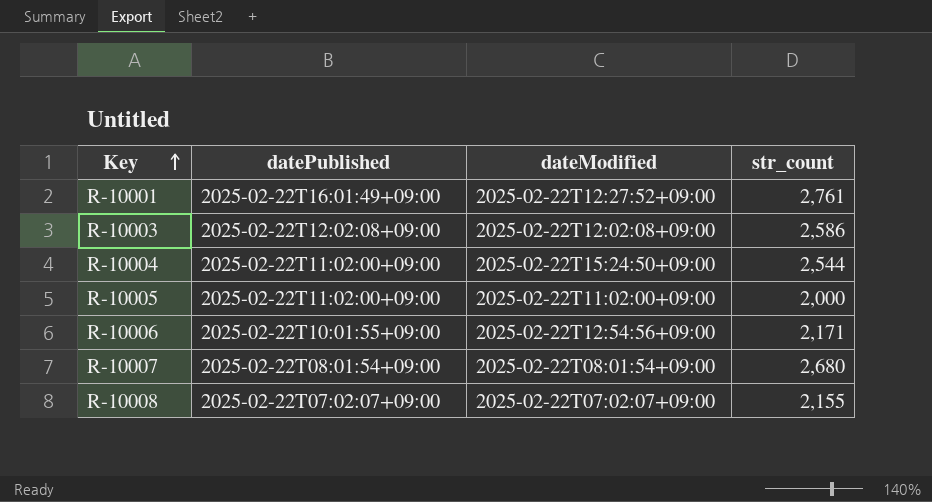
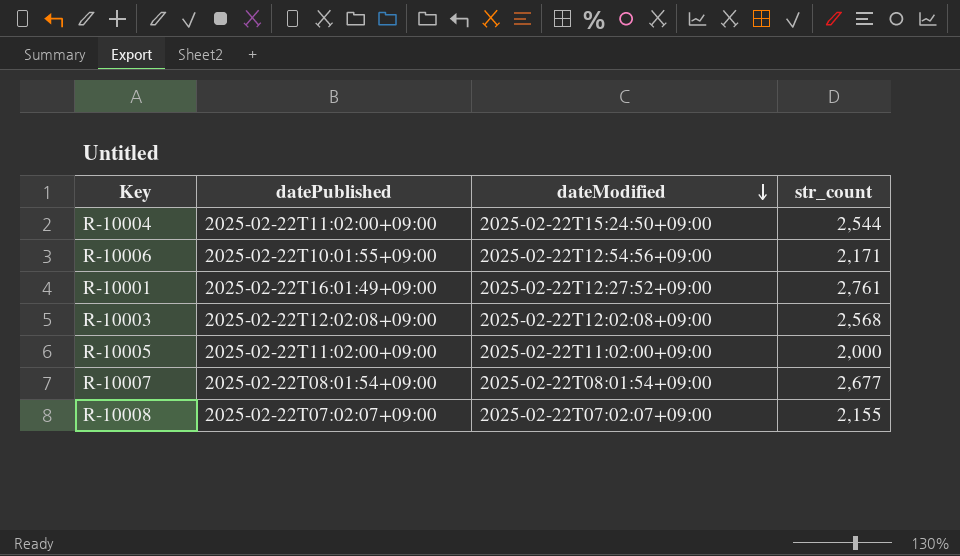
row order: Key ascending -> dateModified descending
R-10003 | str_count: 2,586 -> 2,568
R-10007 | str_count: 2,680 -> 2,677

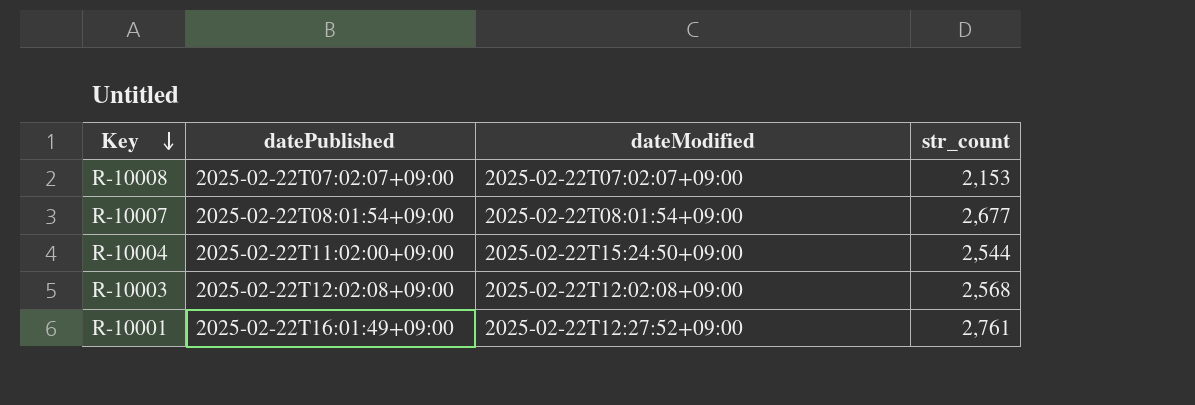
row order: dateModified descending -> Key descending
row R-10006: 2025-02-22T10:01:55+09:00 | 2025-02-22T12:54:56+09:00 | 2,171 -> none
row R-10005: 2025-02-22T11:02:00+09:00 | 2025-02-22T11:02:00+09:00 | 2,000 -> none
R-10008 | str_count: 2,155 -> 2,153

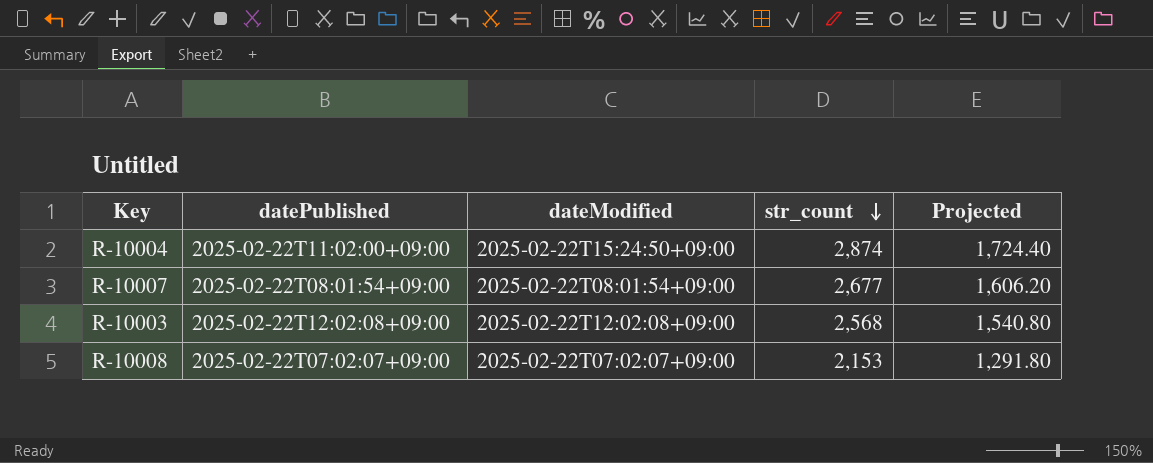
row order: Key descending -> str_count descending
column Projected | formula: none -> [str_count] * 0.6
row R-10001: 2025-02-22T16:01:49+09:00 | 2025-02-22T12:27:52+09:00 | 2,761 -> none
R-10004 | str_count: 2,544 -> 2,874

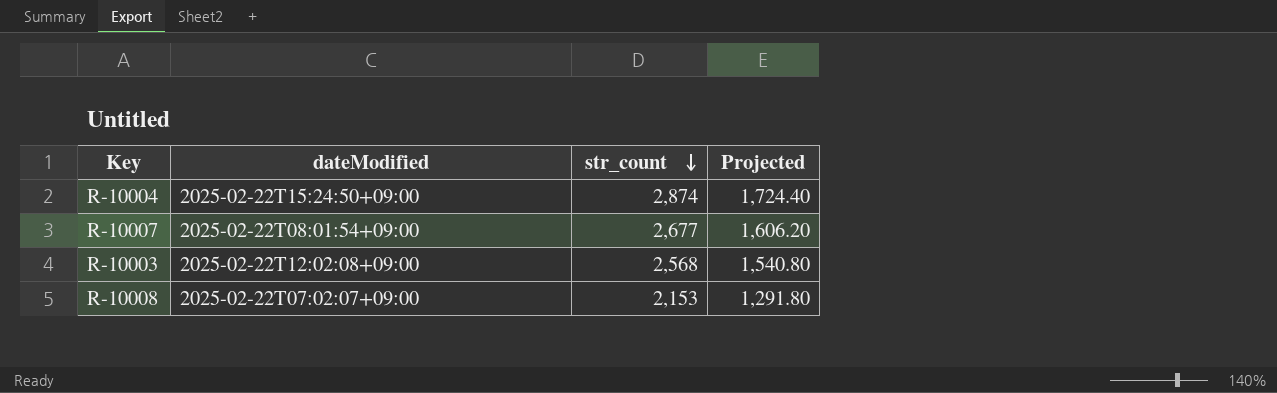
column datePublished | position: 2 -> none

